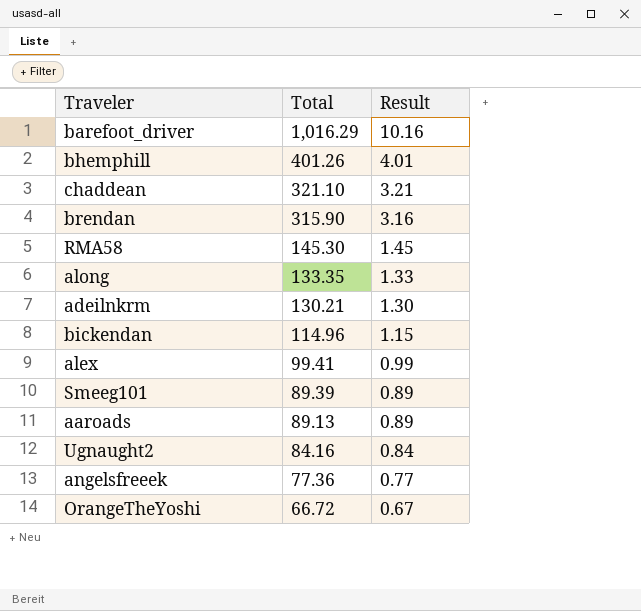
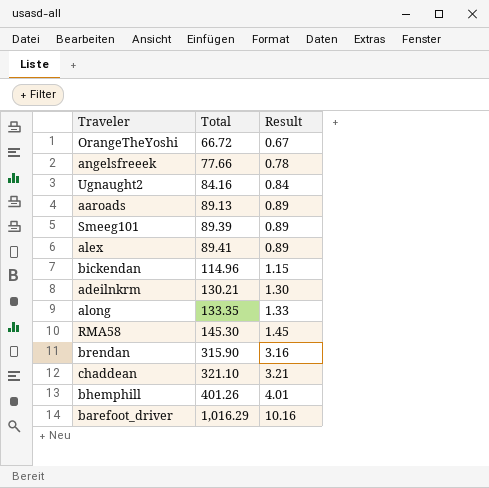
row order: Total descending -> Total ascending
angelsfreeek | Total: 77.36 -> 77.66
angelsfreeek | Result: 0.77 -> 0.78
alex | Total: 99.41 -> 89.41
alex | Result: 0.99 -> 0.89

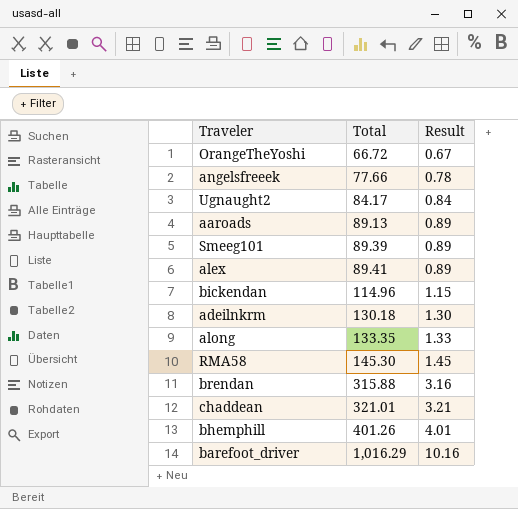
Ugnaught2 | Total: 84.16 -> 84.17
adeilnkrm | Total: 130.21 -> 130.18
brendan | Total: 315.90 -> 315.88
chaddean | Total: 321.10 -> 321.01

